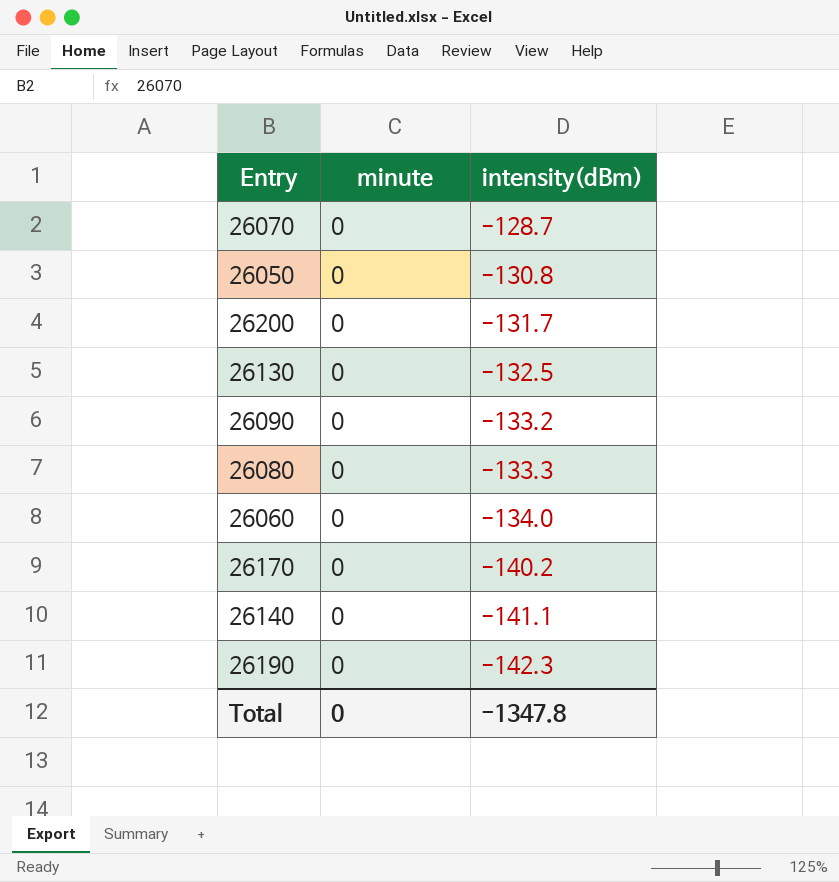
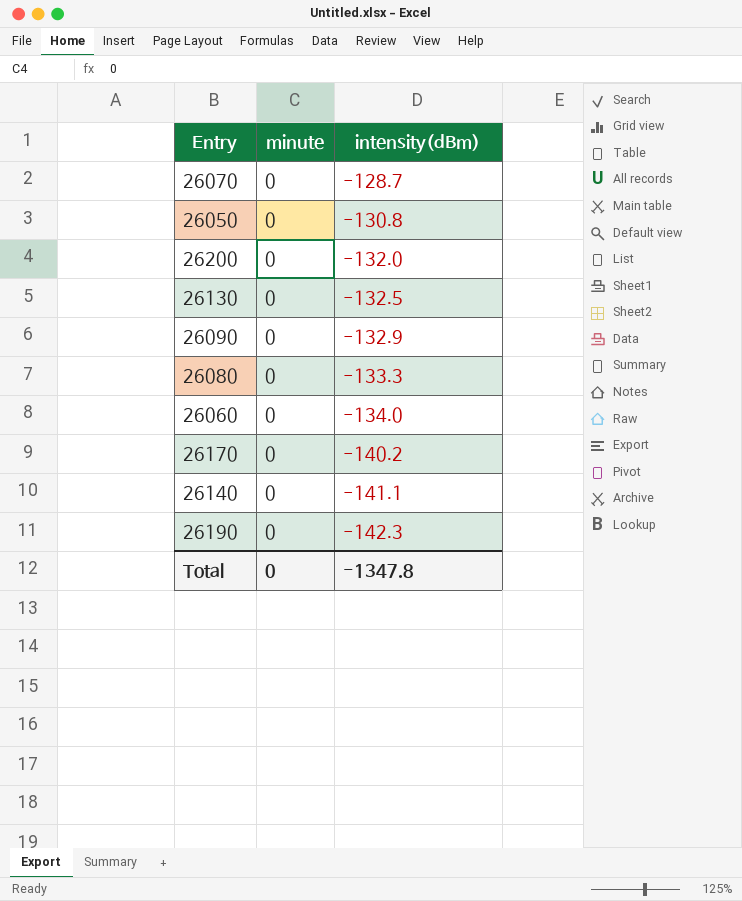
26200 | intensity(dBm): -131.7 -> -132.0
26090 | intensity(dBm): -133.2 -> -132.9

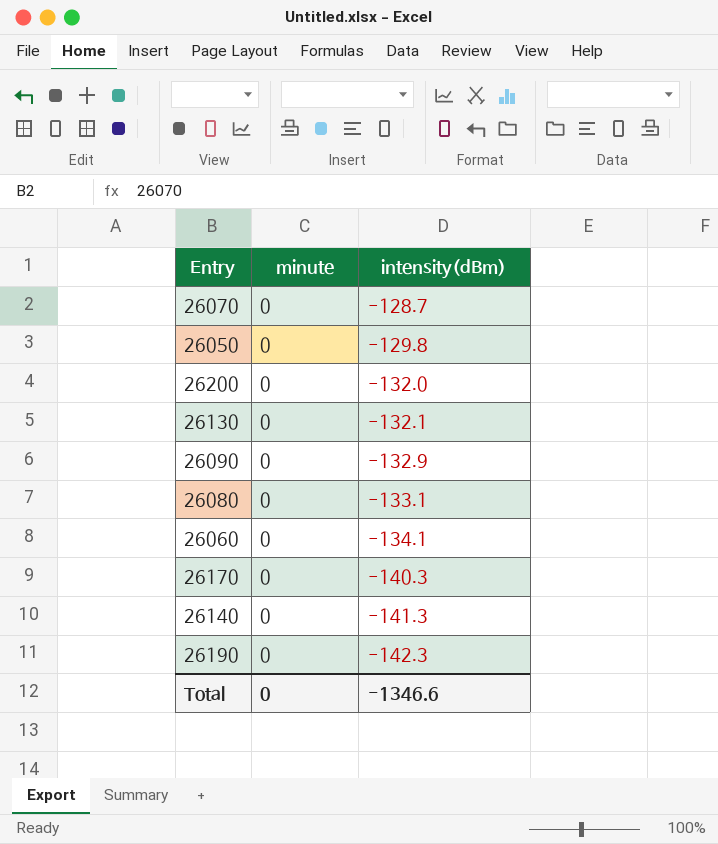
26050 | intensity(dBm): -130.8 -> -129.8
26130 | intensity(dBm): -132.5 -> -132.1
26080 | intensity(dBm): -133.3 -> -133.1
26060 | intensity(dBm): -134.0 -> -134.1
26170 | intensity(dBm): -140.2 -> -140.3
26140 | intensity(dBm): -141.1 -> -141.3
Total | intensity(dBm): -1347.8 -> -1346.6

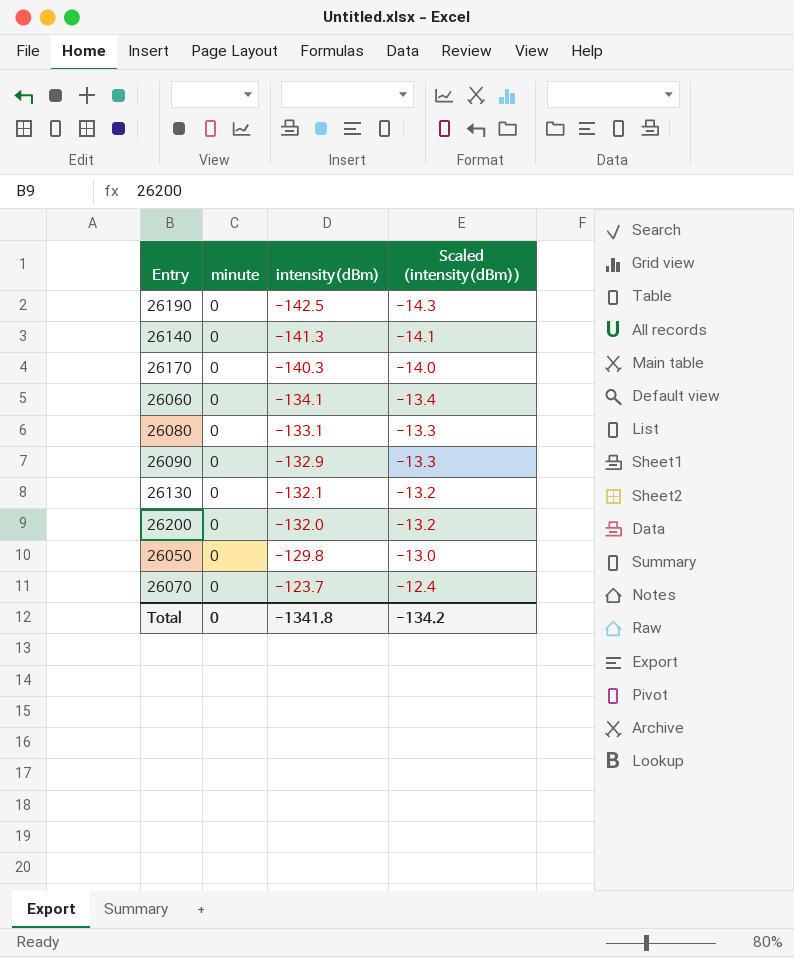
row order: intensity(dBm) descending -> intensity(dBm) ascending
column Scaled (intensity(dBm)) | formula: none -> [intensity(dBm)] * 0.1
26190 | intensity(dBm): -142.3 -> -142.5
26070 | intensity(dBm): -128.7 -> -123.7
Total | intensity(dBm): -1346.6 -> -1341.8

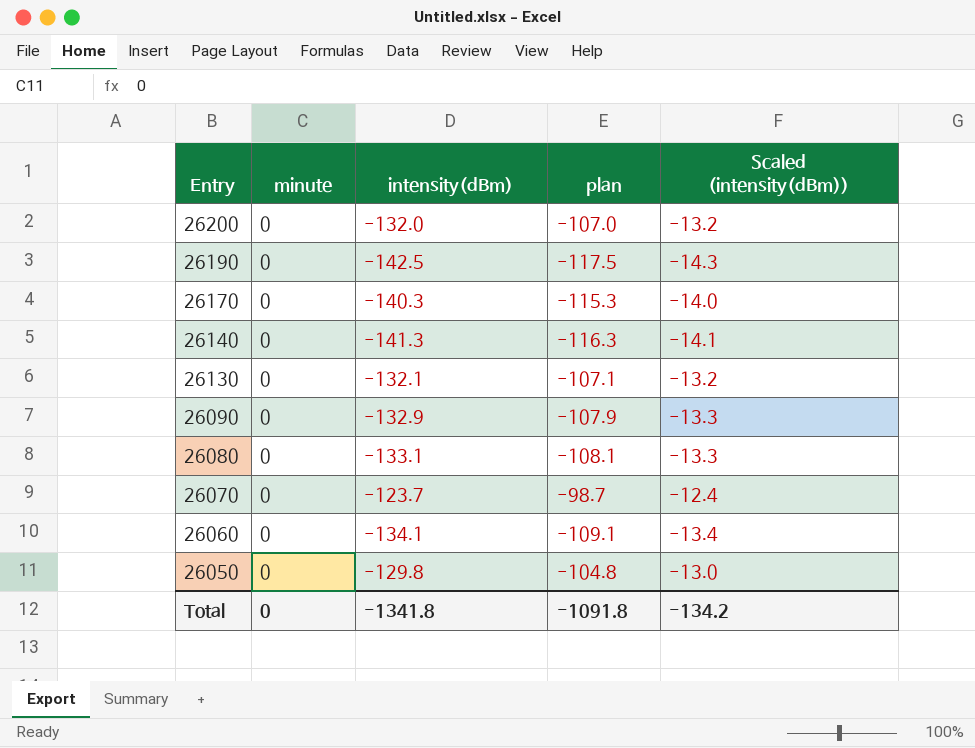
row order: intensity(dBm) ascending -> Entry descending
column plan | formula: none -> [intensity(dBm)] + 25

